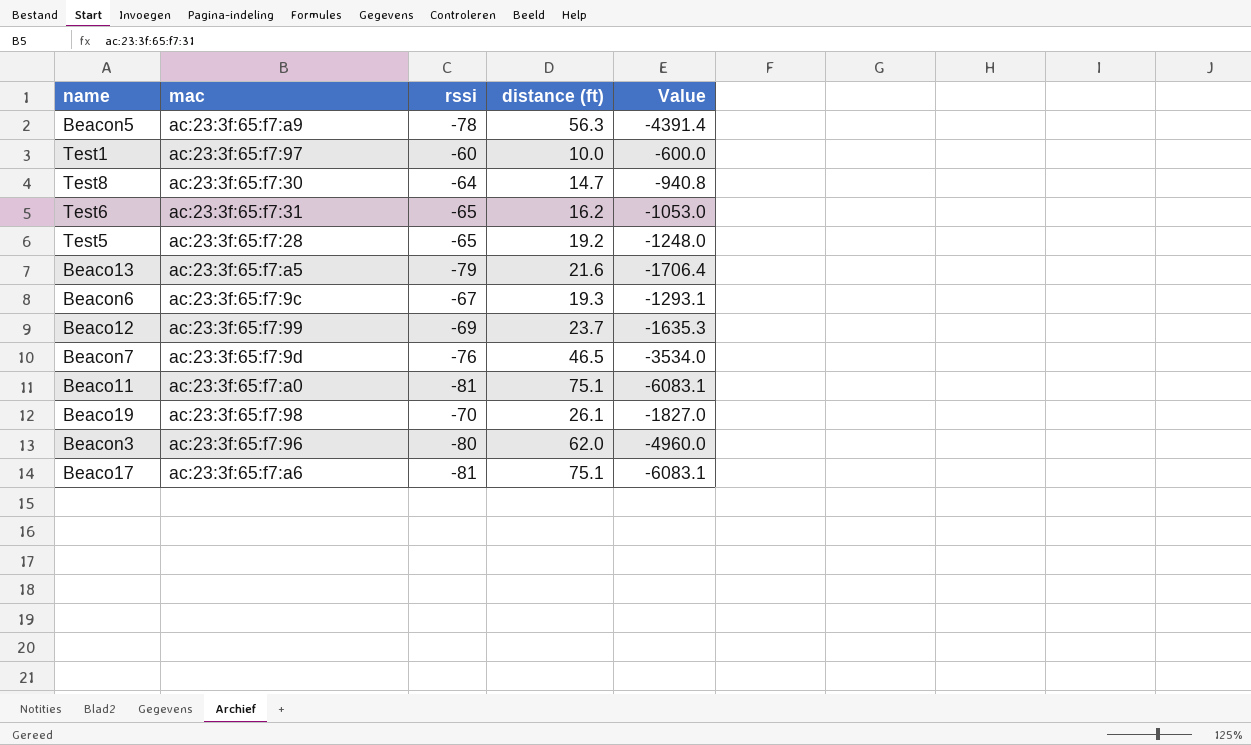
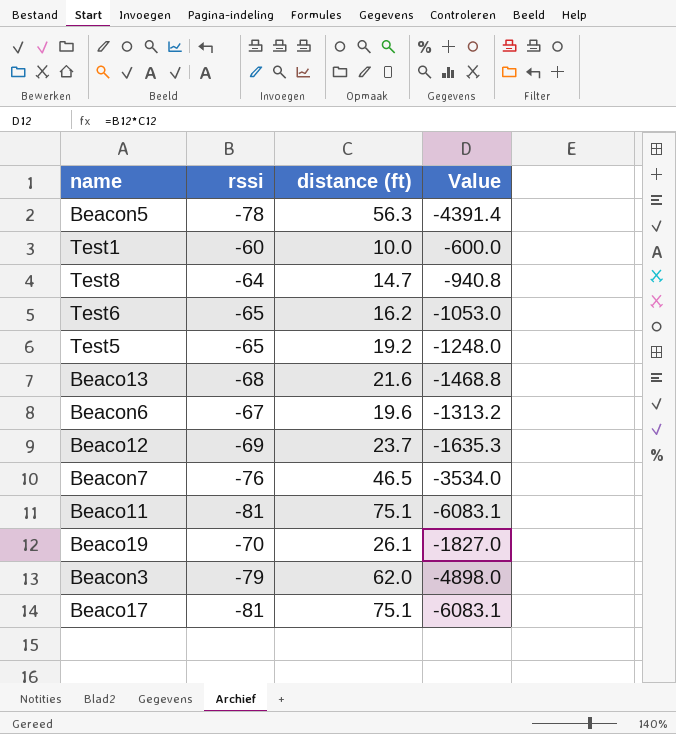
column mac | position: 2 -> none
Beaco13 | rssi: -79 -> -68
Beaco13 | Value: -1706.4 -> -1468.8
Beacon6 | distance (ft): 19.3 -> 19.6
Beacon6 | Value: -1293.1 -> -1313.2
Beacon3 | rssi: -80 -> -79
Beacon3 | Value: -4960.0 -> -4898.0

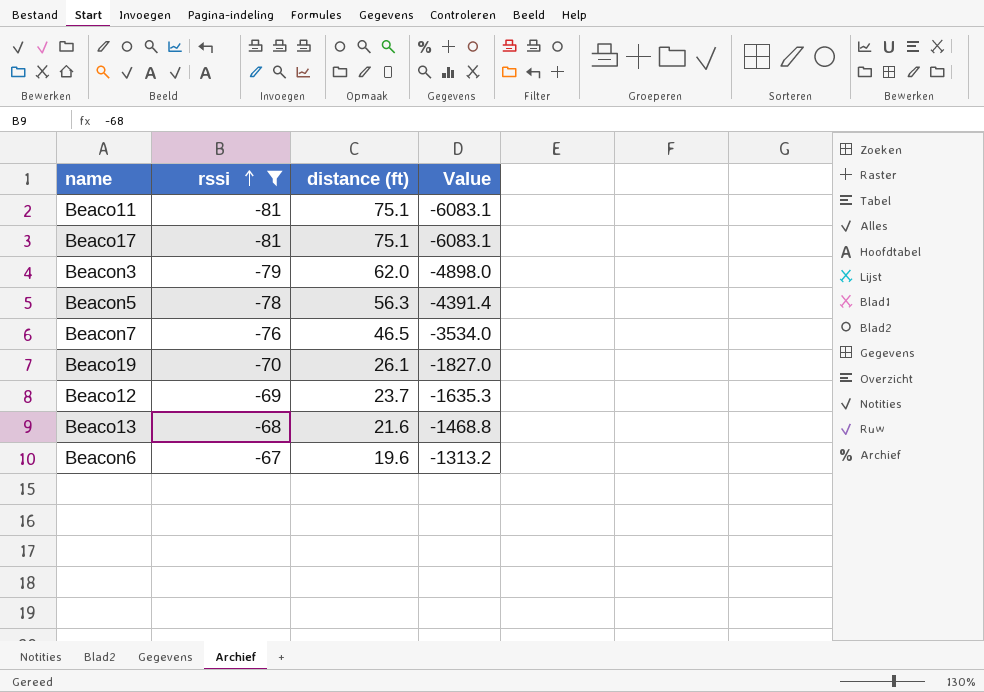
filter: none -> rssi <= -67
row order: none -> rssi ascending

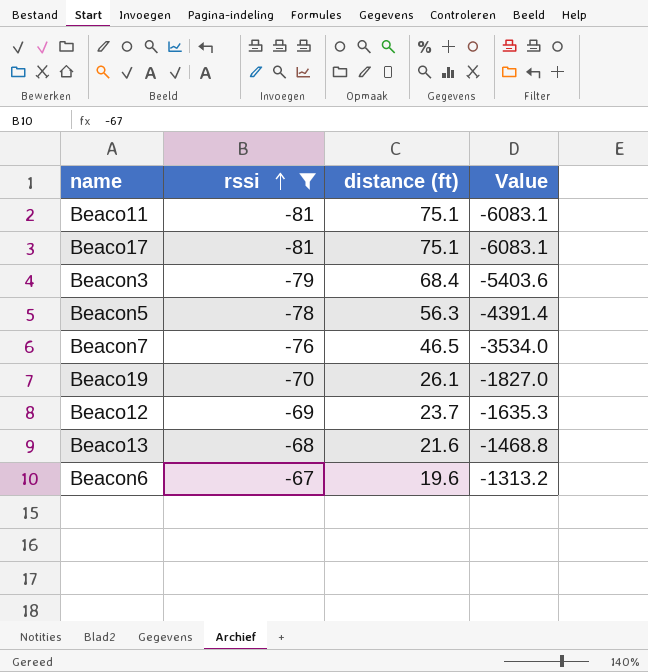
Beacon3 | distance (ft): 62.0 -> 68.4
Beacon3 | Value: -4898.0 -> -5403.6

